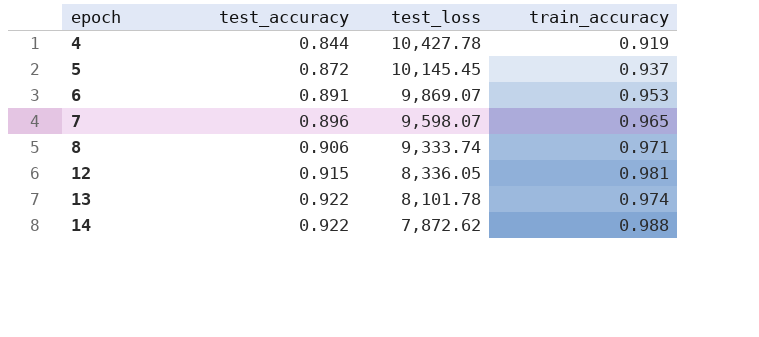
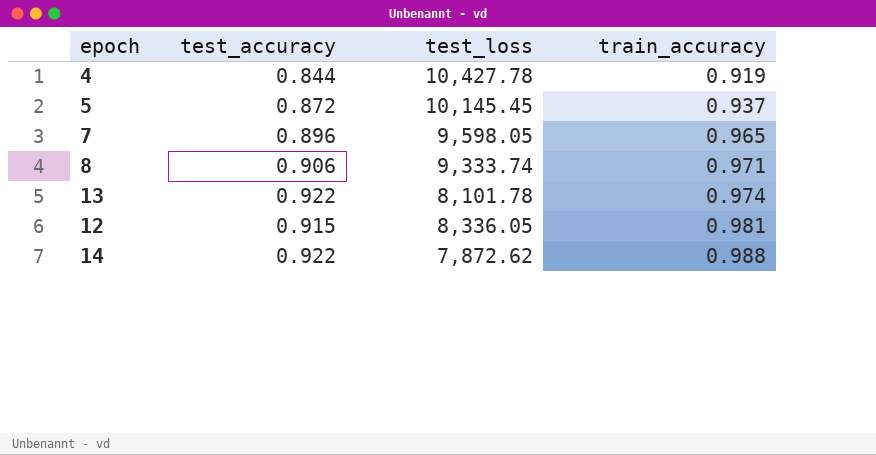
row order: epoch ascending -> train_accuracy ascending
row 6: 0.891 | 9,869.07 | 0.953 -> none
7 | test_loss: 9,598.07 -> 9,598.05

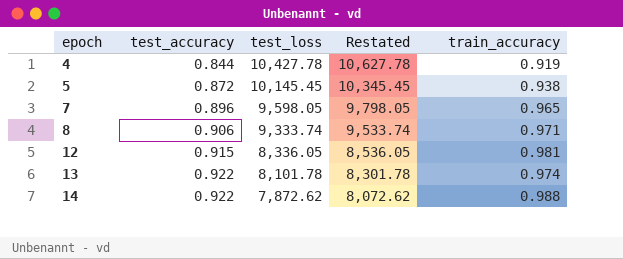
row order: train_accuracy ascending -> epoch ascending
column Restated | formula: none -> [test_loss] + 200
5 | train_accuracy: 0.937 -> 0.938

